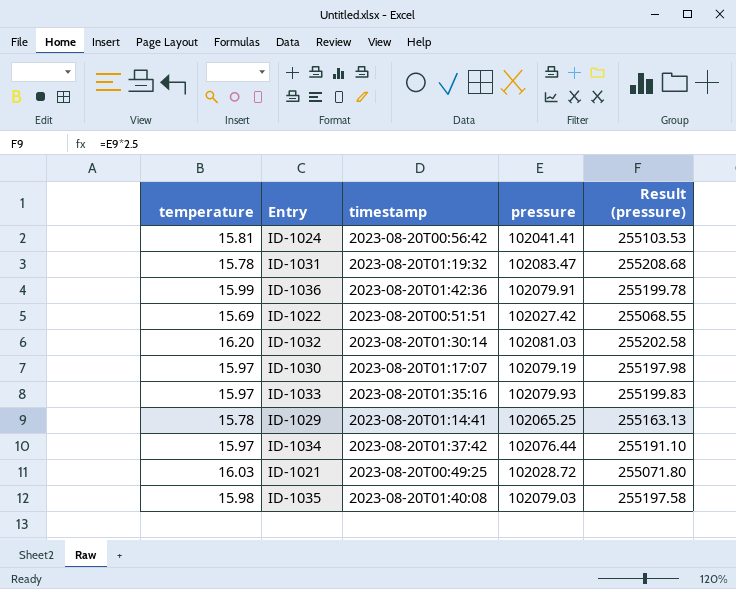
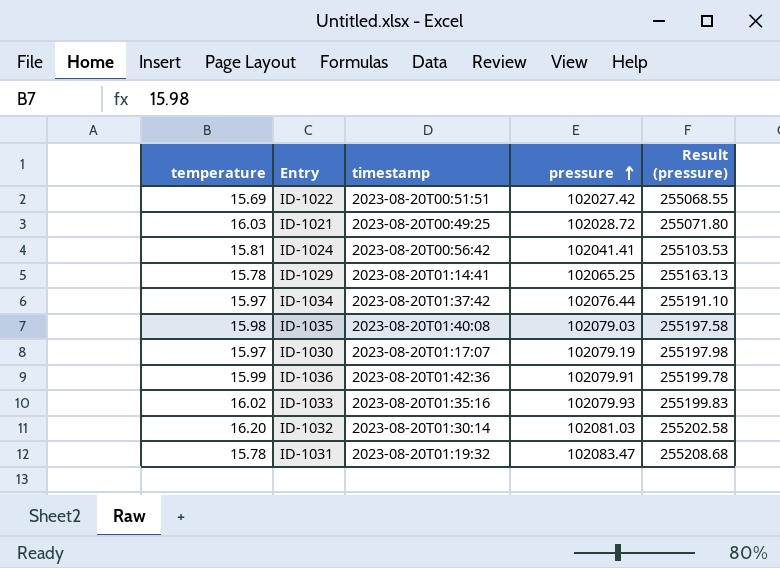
row order: none -> pressure ascending
ID-1033 | temperature: 15.97 -> 16.02

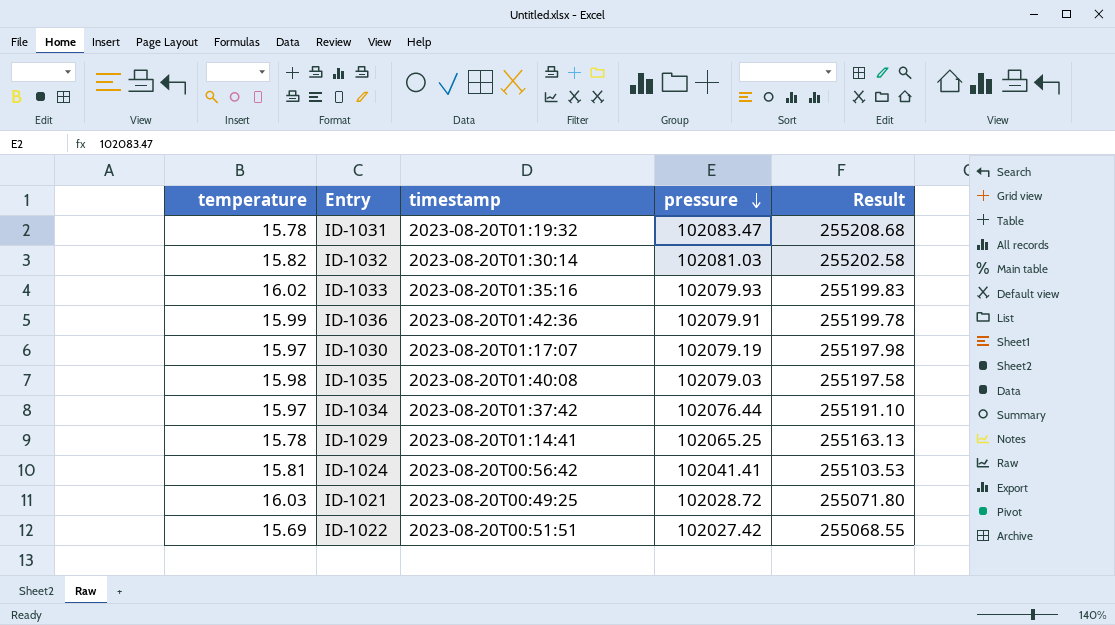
row order: pressure ascending -> pressure descending
column name: Result (pressure) -> Result
ID-1032 | temperature: 16.20 -> 15.82

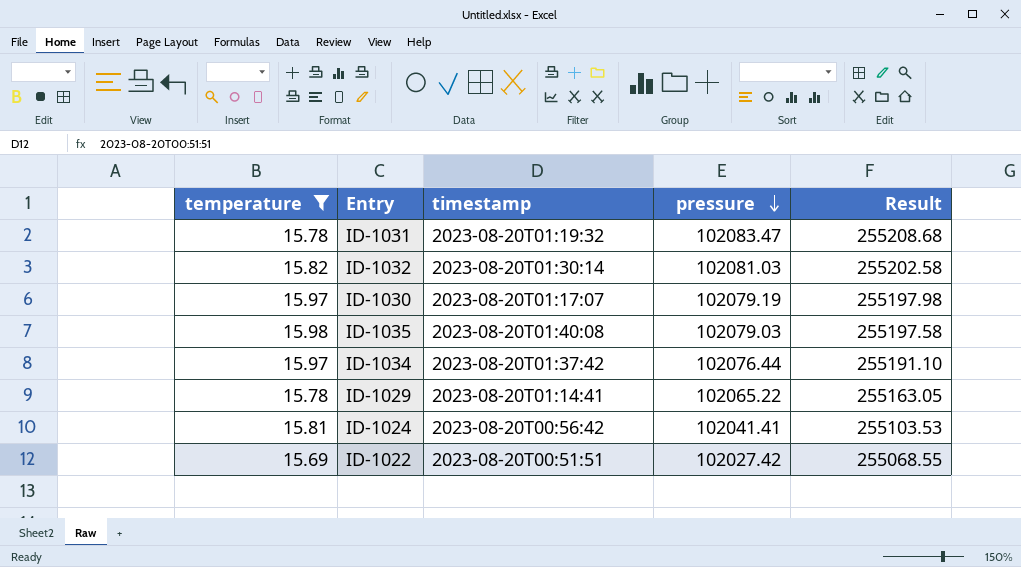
filter: none -> temperature <= 15.98
ID-1029 | pressure: 102065.25 -> 102065.22
ID-1029 | Result: 255163.13 -> 255163.05

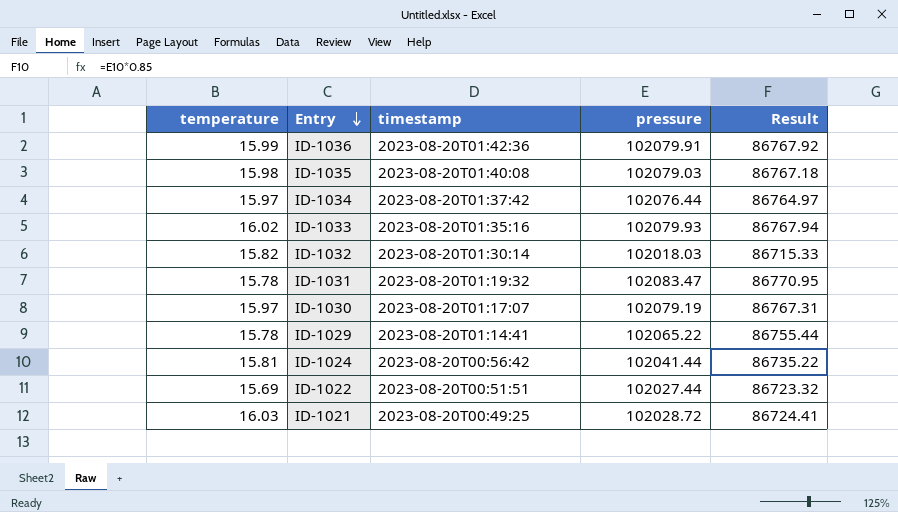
filter: temperature <= 15.98 -> none
row order: pressure descending -> Entry descending
column Result | formula: [pressure] * 2.5 -> [pressure] * 0.85
ID-1032 | pressure: 102081.03 -> 102018.03
ID-1024 | pressure: 102041.41 -> 102041.44
ID-1022 | pressure: 102027.42 -> 102027.44

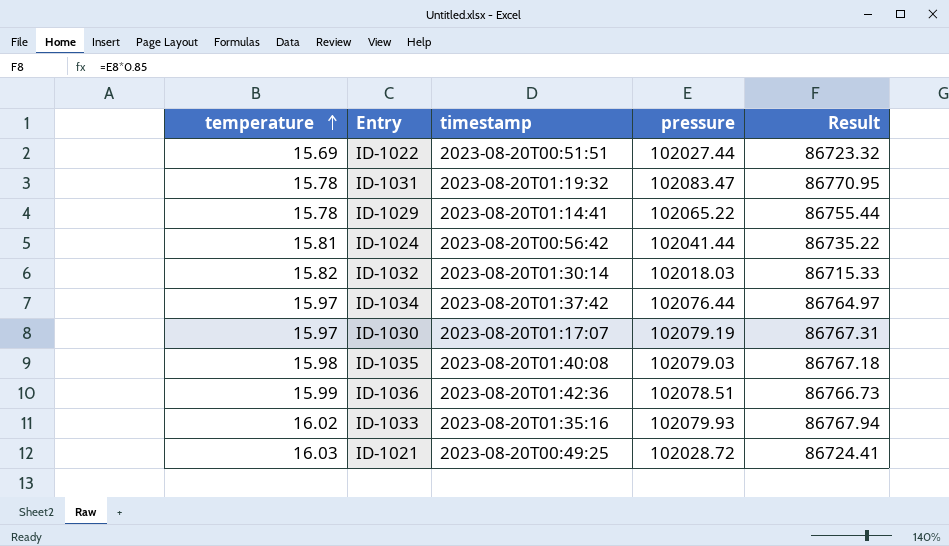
row order: Entry descending -> temperature ascending
ID-1036 | pressure: 102079.91 -> 102078.51
ID-1036 | Result: 86767.92 -> 86766.73

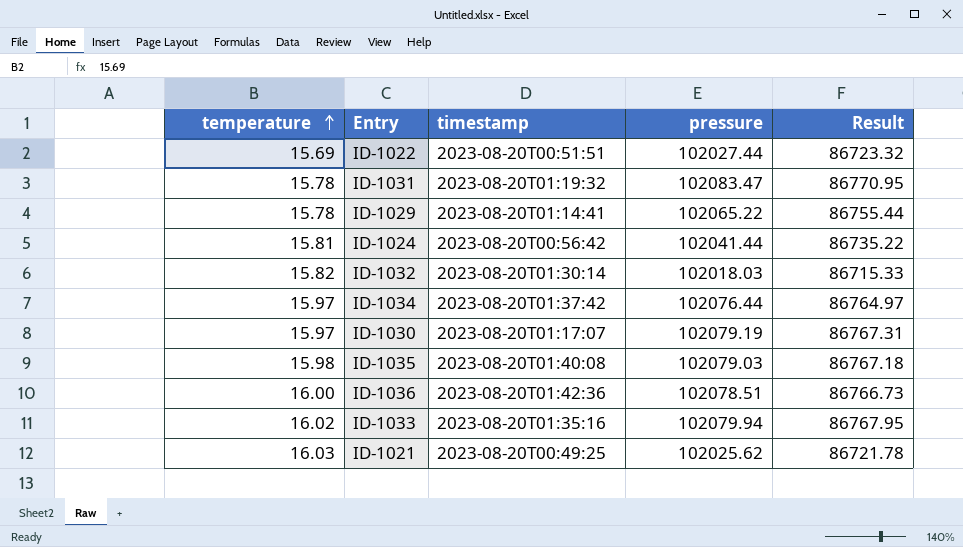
ID-1036 | temperature: 15.99 -> 16.00
ID-1033 | pressure: 102079.93 -> 102079.94
ID-1033 | Result: 86767.94 -> 86767.95
ID-1021 | pressure: 102028.72 -> 102025.62
ID-1021 | Result: 86724.41 -> 86721.78

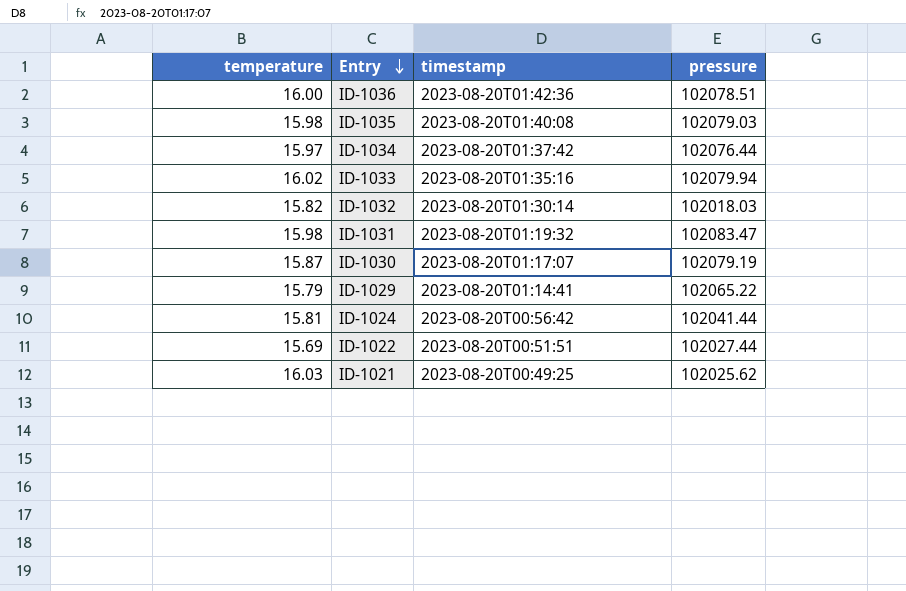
row order: temperature ascending -> Entry descending
column Result | formula: [pressure] * 0.85 -> none
ID-1031 | temperature: 15.78 -> 15.98
ID-1030 | temperature: 15.97 -> 15.87
ID-1029 | temperature: 15.78 -> 15.79

